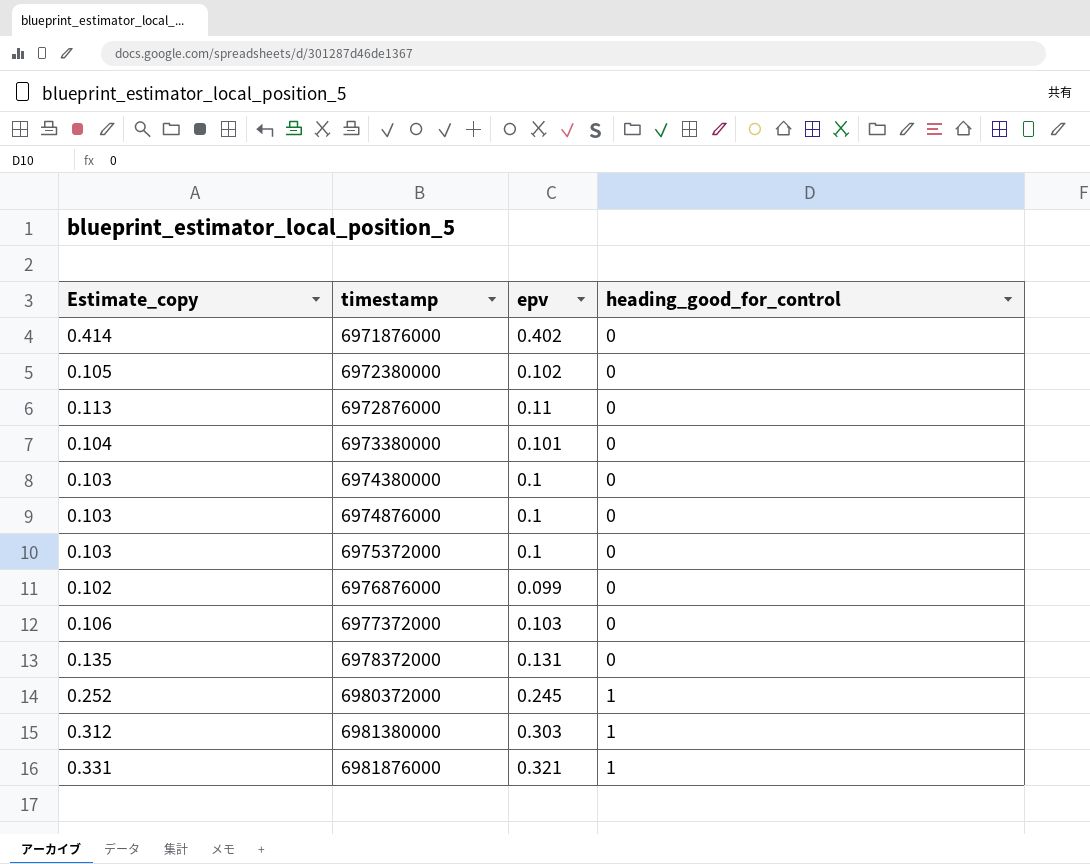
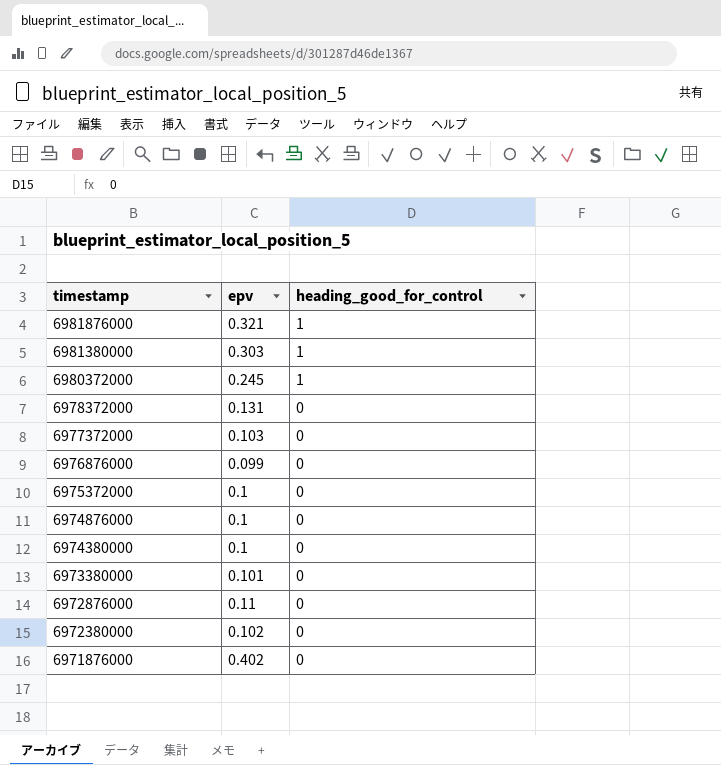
row order: timestamp ascending -> timestamp descending
column Estimate_copy | formula: [epv] * 1.03 -> none

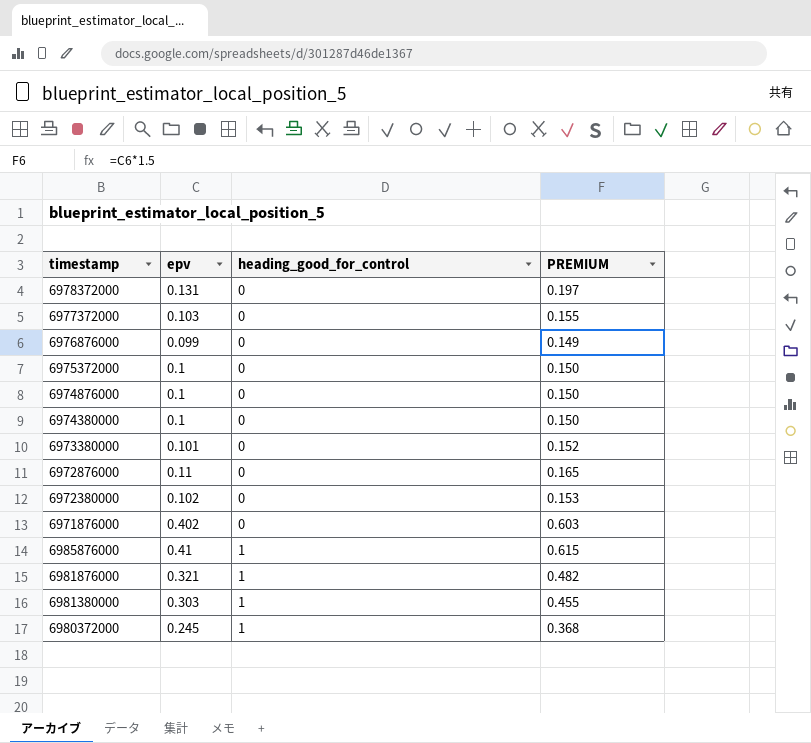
row order: timestamp descending -> heading_good_for_control ascending
column PREMIUM | formula: none -> [epv] * 1.5
row 6985876000: none -> 0.41 | 1 | 0.615

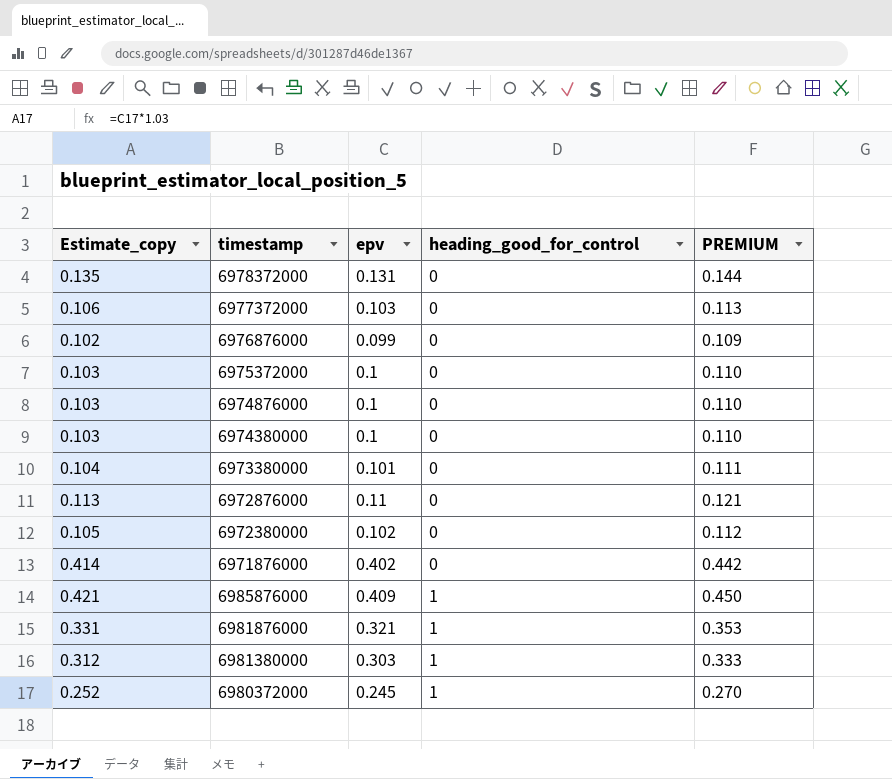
column Estimate_copy | formula: none -> [epv] * 1.03
column PREMIUM | formula: [epv] * 1.5 -> [epv] * 1.1
6985876000 | epv: 0.41 -> 0.409

